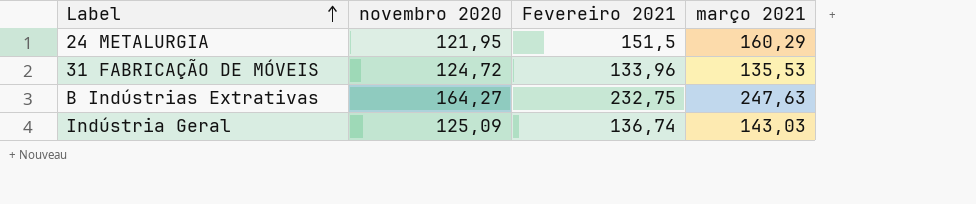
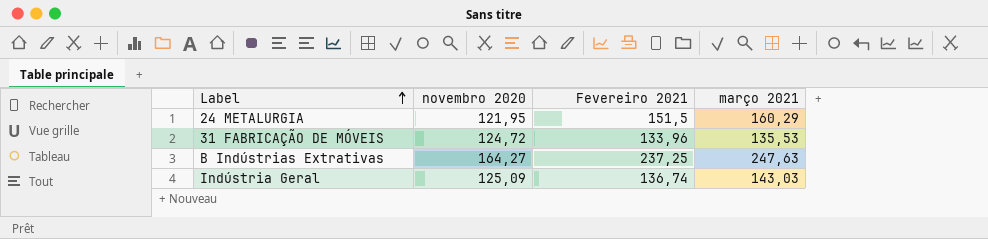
B Indústrias Extrativas | Fevereiro 2021: 232,75 -> 237,25

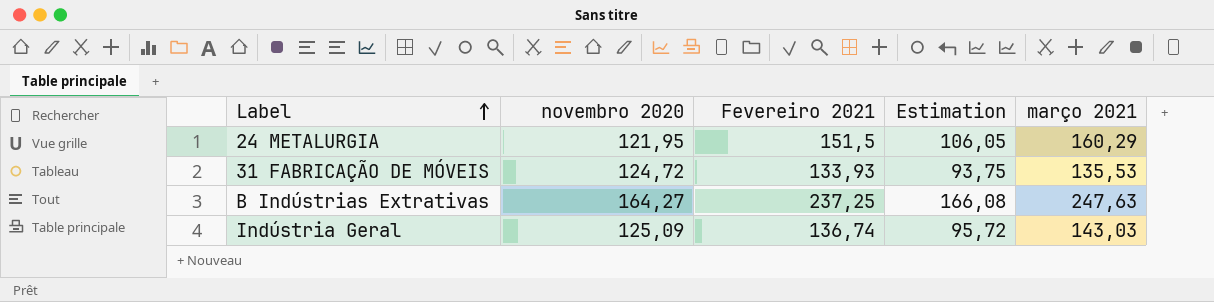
column Estimation | formula: none -> [Fevereiro 2021] * 0,7
31 FABRICAÇÃO DE MÓVEIS | Fevereiro 2021: 133,96 -> 133,93

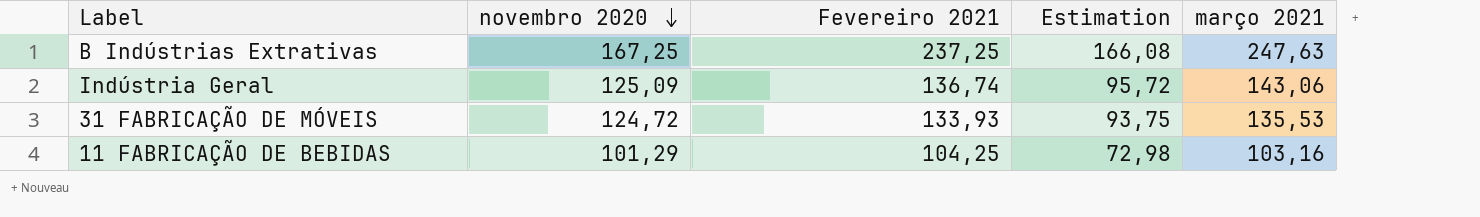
row order: Label ascending -> novembro 2020 descending
row 24 METALURGIA: 121,95 | 151,5 | 106,05 | 160,29 -> none
B Indústrias Extrativas | novembro 2020: 164,27 -> 167,25
Indústria Geral | março 2021: 143,03 -> 143,06
row 11 FABRICAÇÃO DE BEBIDAS: none -> 101,29 | 104,25 | 72,98 | 103,16

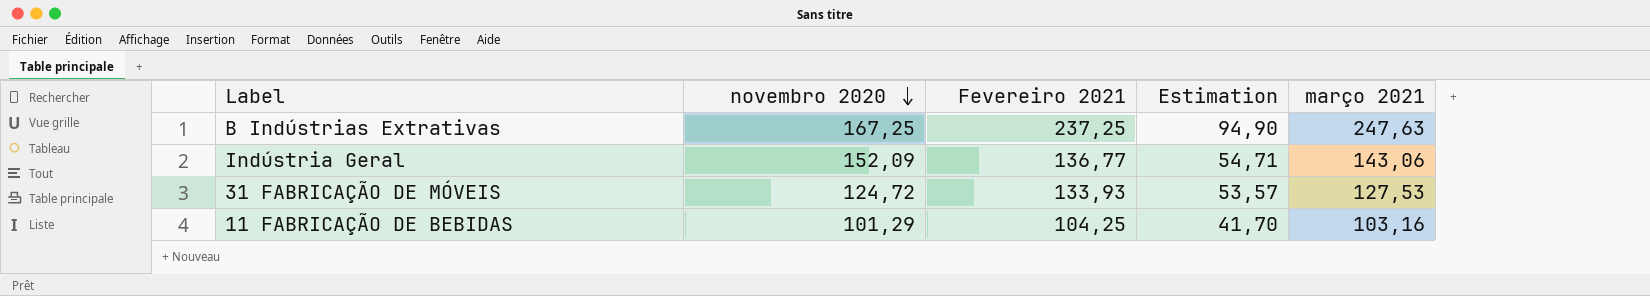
column Estimation | formula: [Fevereiro 2021] * 0,7 -> [Fevereiro 2021] * 0,4
Indústria Geral | novembro 2020: 125,09 -> 152,09
Indústria Geral | Fevereiro 2021: 136,74 -> 136,77
31 FABRICAÇÃO DE MÓVEIS | março 2021: 135,53 -> 127,53

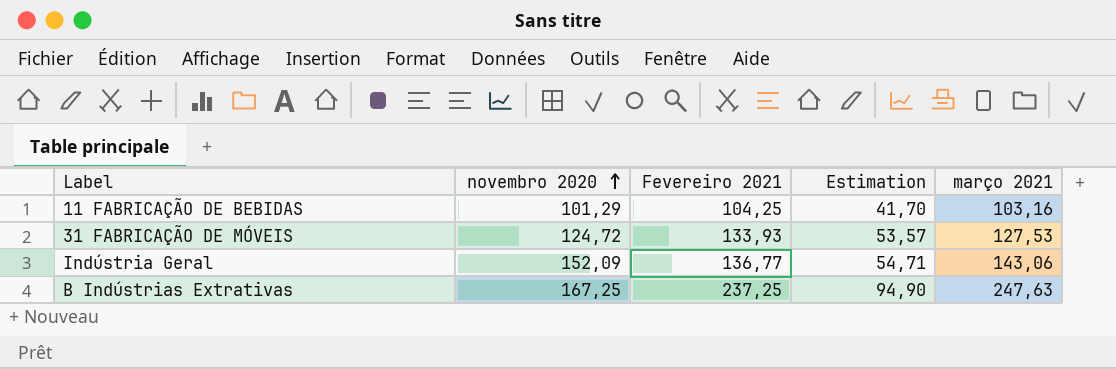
row order: novembro 2020 descending -> novembro 2020 ascending

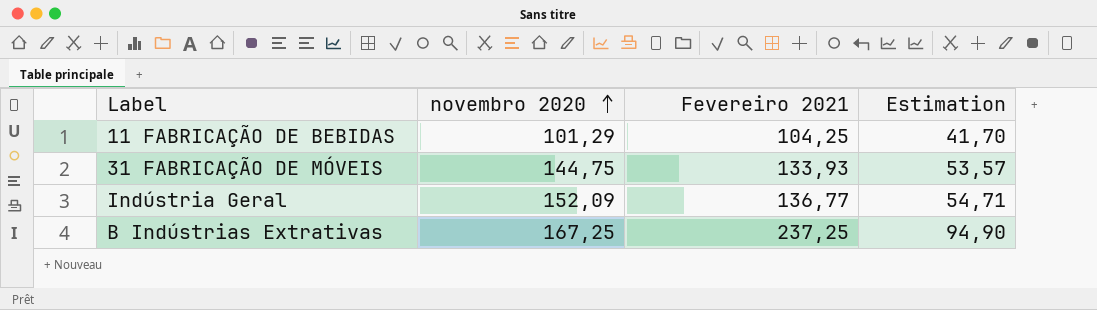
column março 2021 | position: 5 -> none
31 FABRICAÇÃO DE MÓVEIS | novembro 2020: 124,72 -> 144,75

